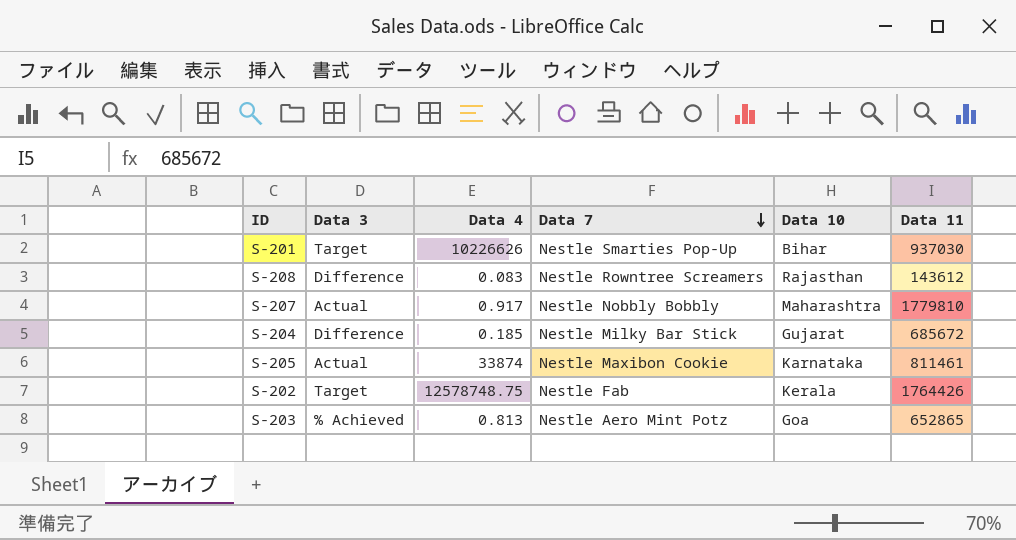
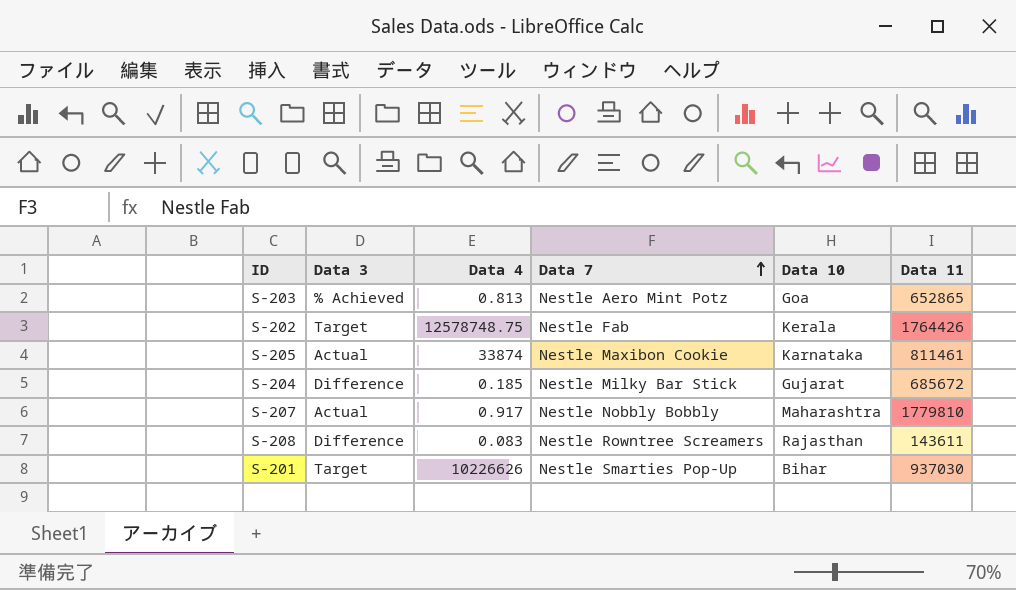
row order: Data 7 descending -> Data 7 ascending
S-208 | Data 11: 143612 -> 143611

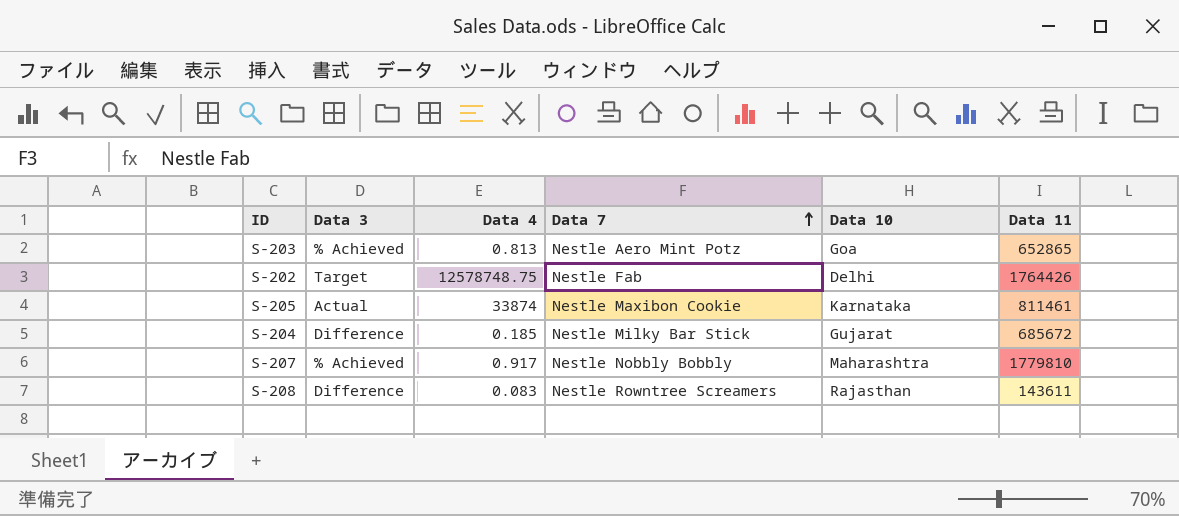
row S-201: Target | 10226626 | Nestle Smarties Pop-Up | Bihar | 937030 -> none
S-202 | Data 10: Kerala -> Delhi
S-207 | Data 3: Actual -> % Achieved

